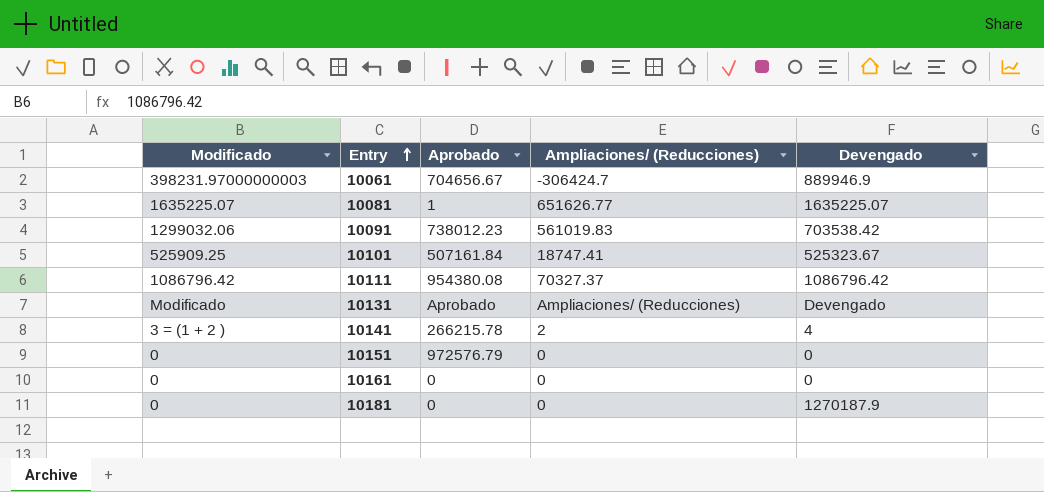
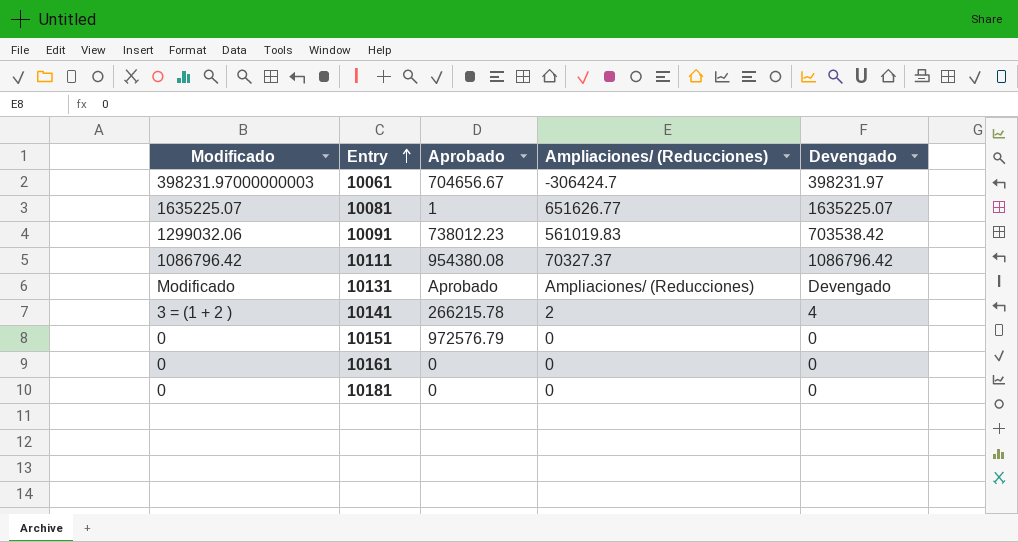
row 10101: 525909.25 | 507161.84 | 18747.41 | 525323.67 -> none
10061 | Devengado: 889946.9 -> 398231.97
10181 | Devengado: 1270187.9 -> 0

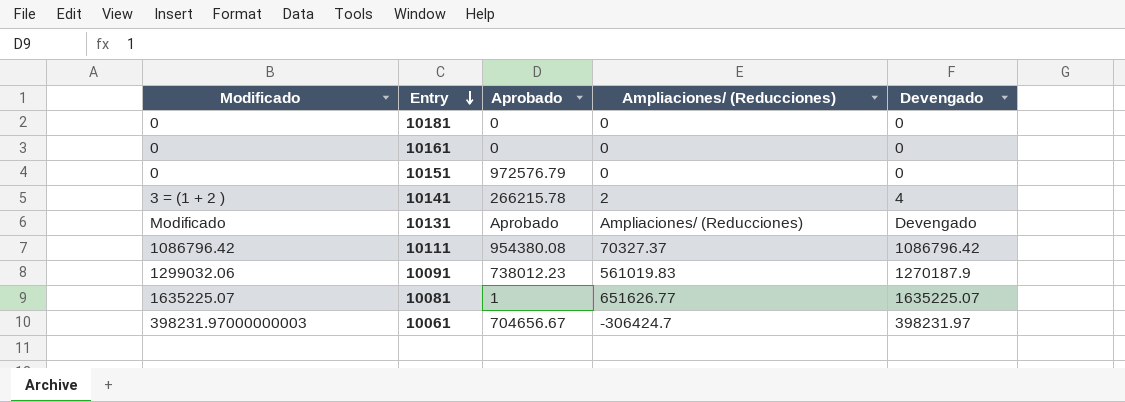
row order: Entry ascending -> Entry descending
10091 | Devengado: 703538.42 -> 1270187.9

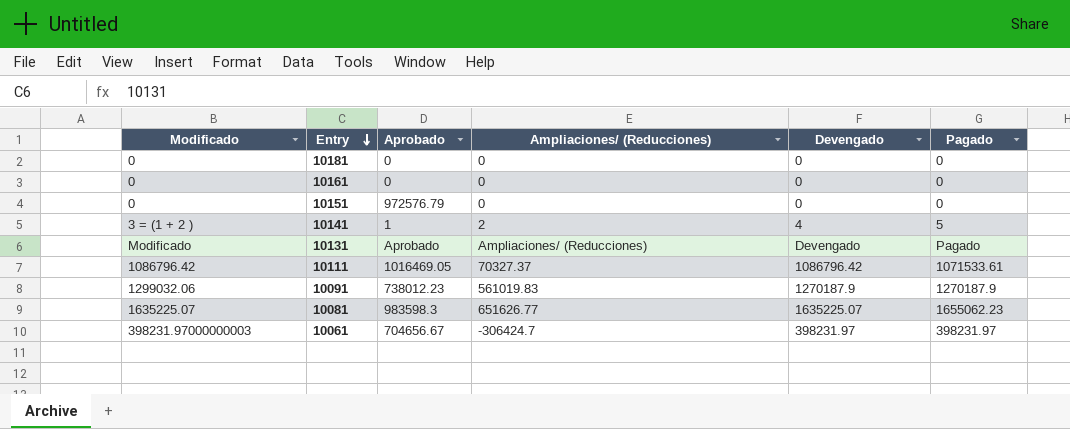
column Pagado | position: none -> 6
10141 | Aprobado: 266215.78 -> 1
10111 | Aprobado: 954380.08 -> 1016469.05
10081 | Aprobado: 1 -> 983598.3

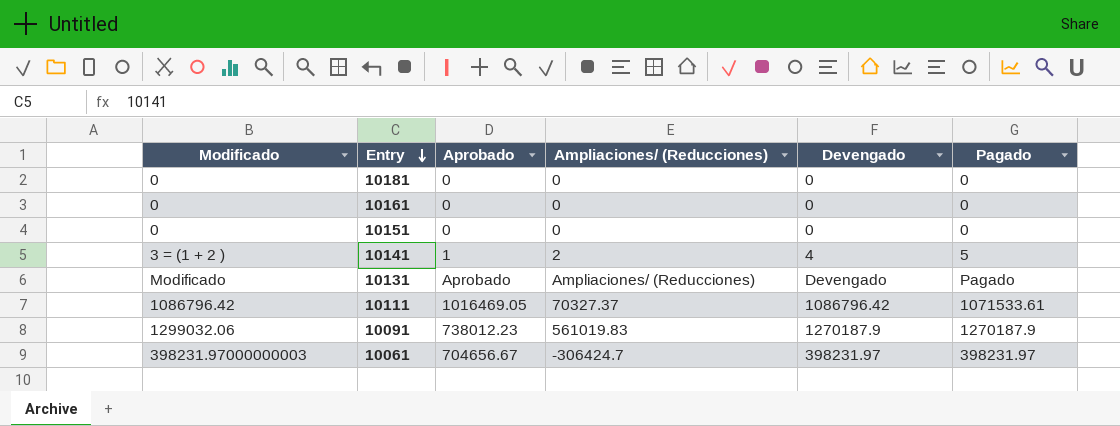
row 10081: 1635225.07 | 983598.3 | 651626.77 | 1635225.07 | 1655062.23 -> none
10151 | Aprobado: 972576.79 -> 0

